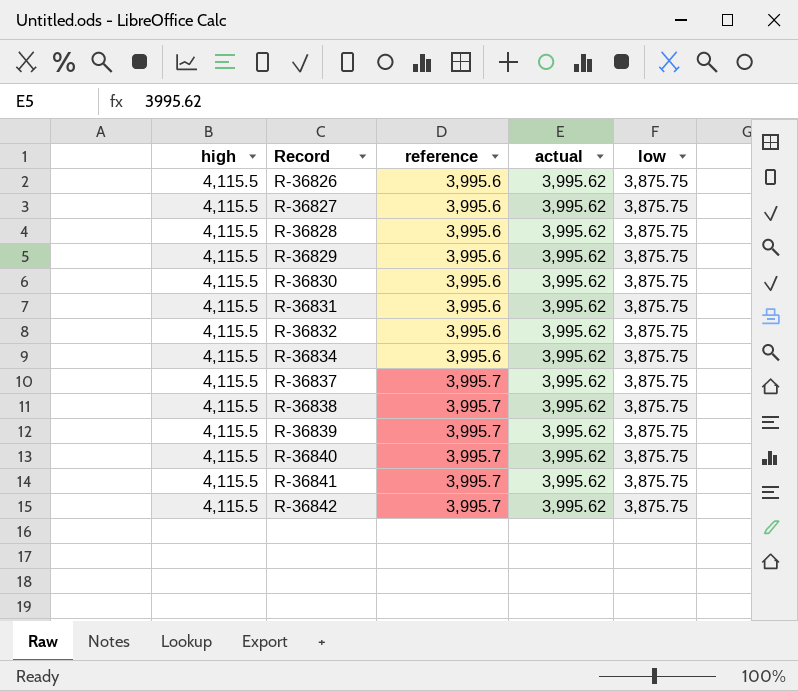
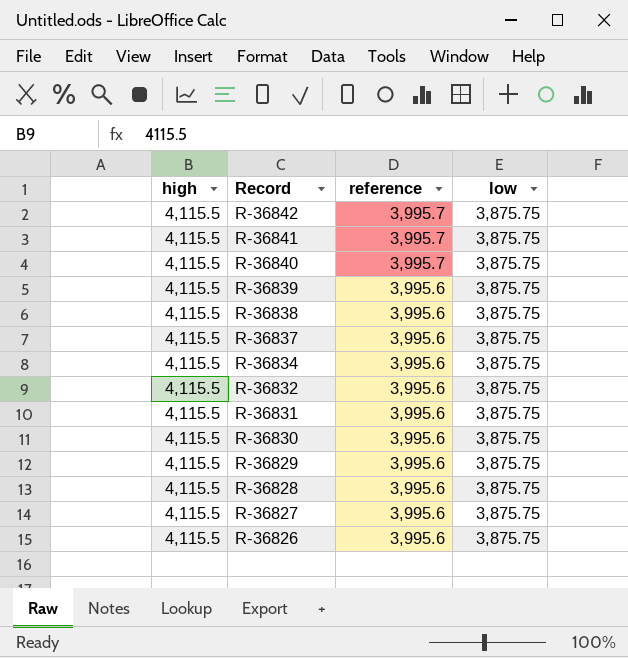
row order: Record ascending -> Record descending
column actual | position: 4 -> none
R-36839 | reference: 3,995.7 -> 3,995.6
R-36838 | reference: 3,995.7 -> 3,995.6
R-36837 | reference: 3,995.7 -> 3,995.6

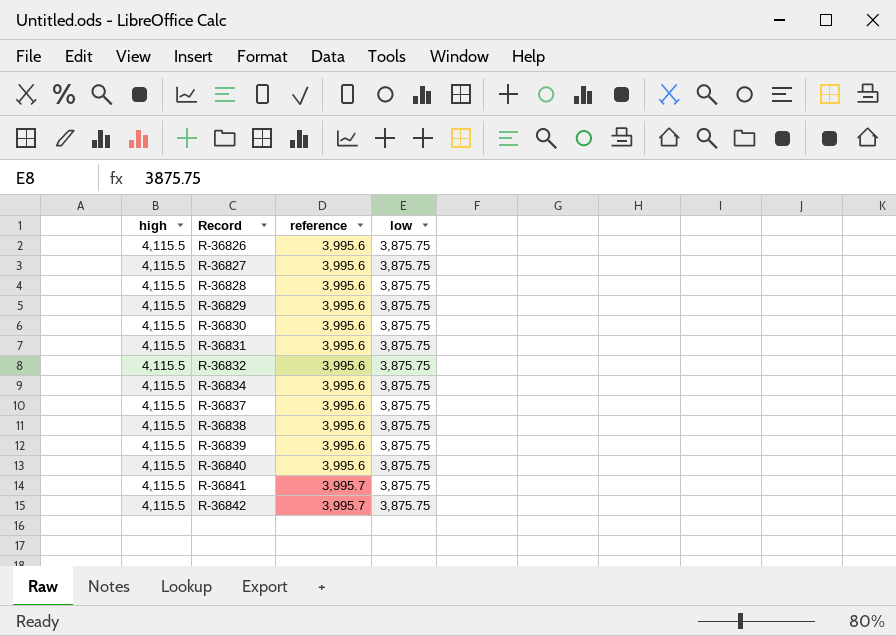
row order: Record descending -> Record ascending
R-36840 | reference: 3,995.7 -> 3,995.6

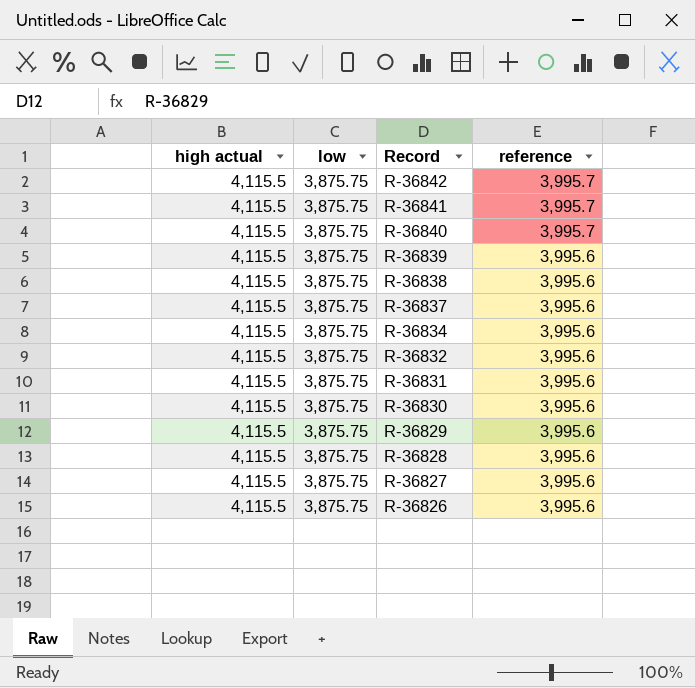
row order: Record ascending -> Record descending
column name: high -> high actual
column low | position: 4 -> 2
R-36840 | reference: 3,995.6 -> 3,995.7

